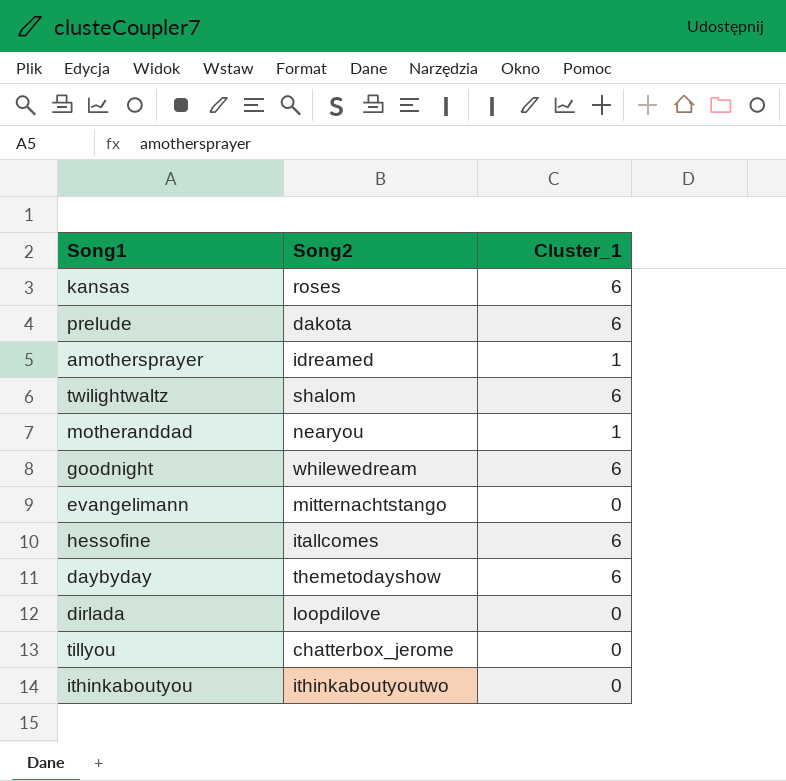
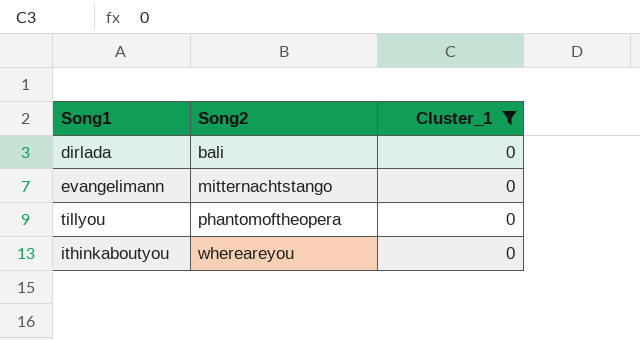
filter: none -> Cluster_1 = 0
row order: none -> Song2 ascending
dirlada | Song2: loopdilove -> bali
tillyou | Song2: chatterbox_jerome -> phantomoftheopera
ithinkaboutyou | Song2: ithinkaboutyoutwo -> whereareyou

